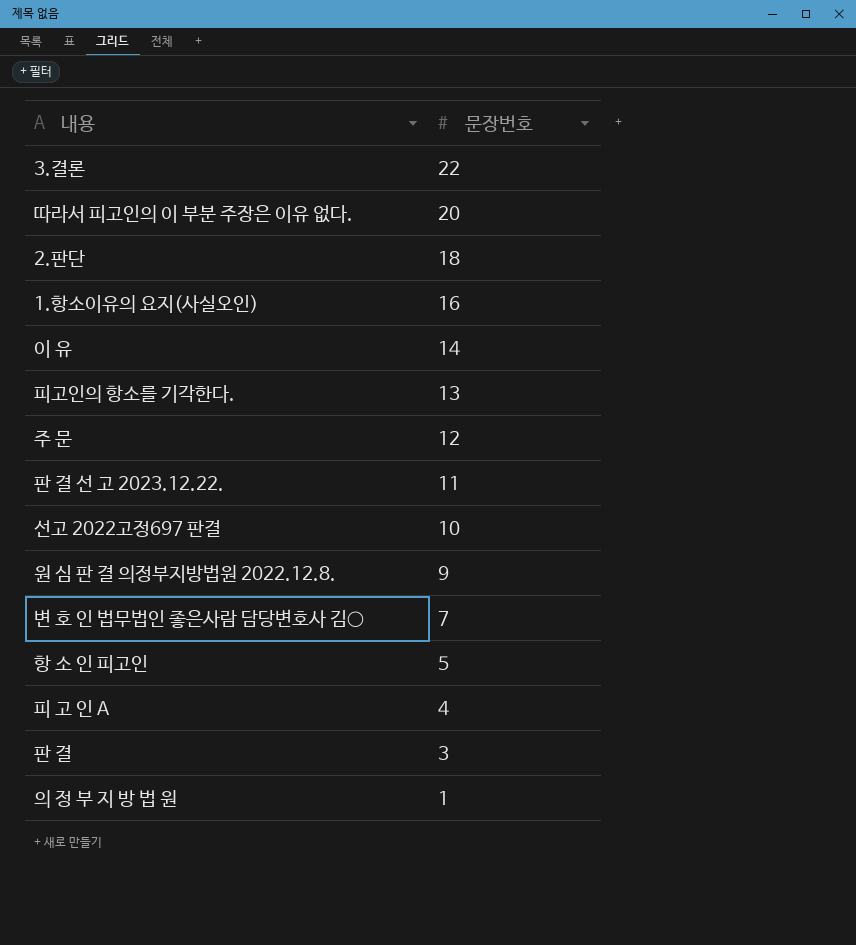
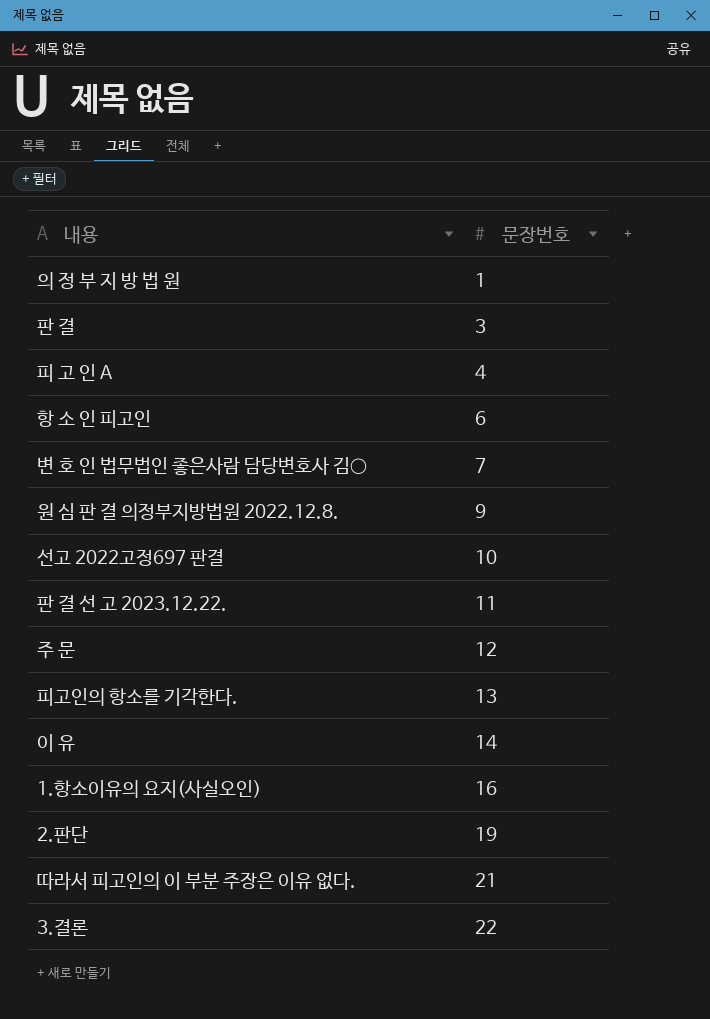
row order: 문장번호 descending -> 문장번호 ascending
항 소 인 피고인 | 문장번호: 5 -> 6
2.판단 | 문장번호: 18 -> 19
따라서 피고인의 이 부분 주장은 이유 없다. | 문장번호: 20 -> 21

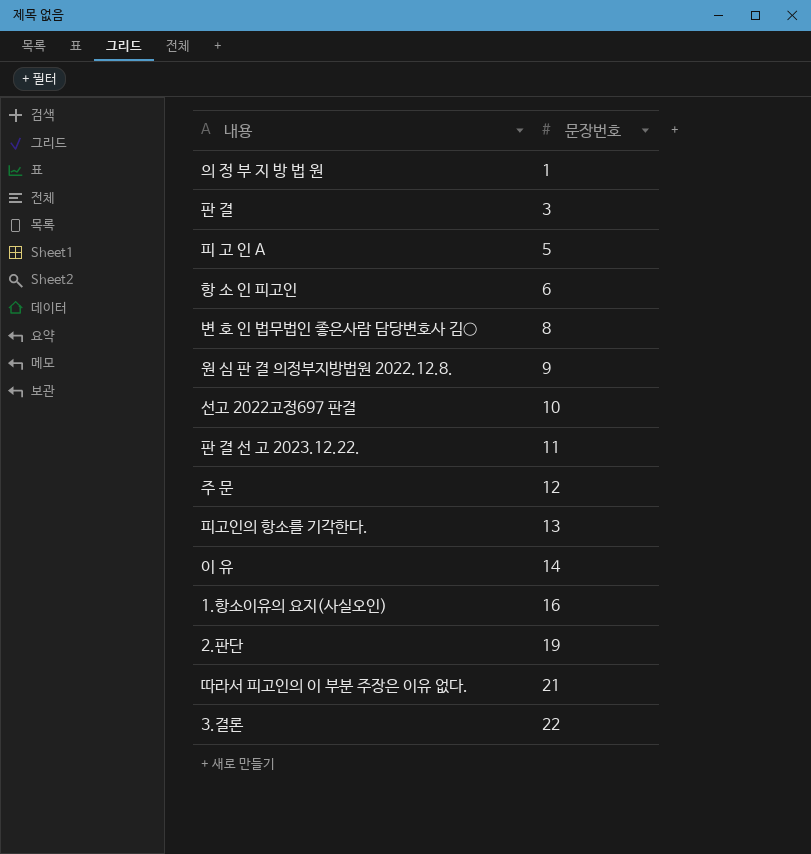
피 고 인 A | 문장번호: 4 -> 5
변 호 인 법무법인 좋은사람 담당변호사 김○ | 문장번호: 7 -> 8

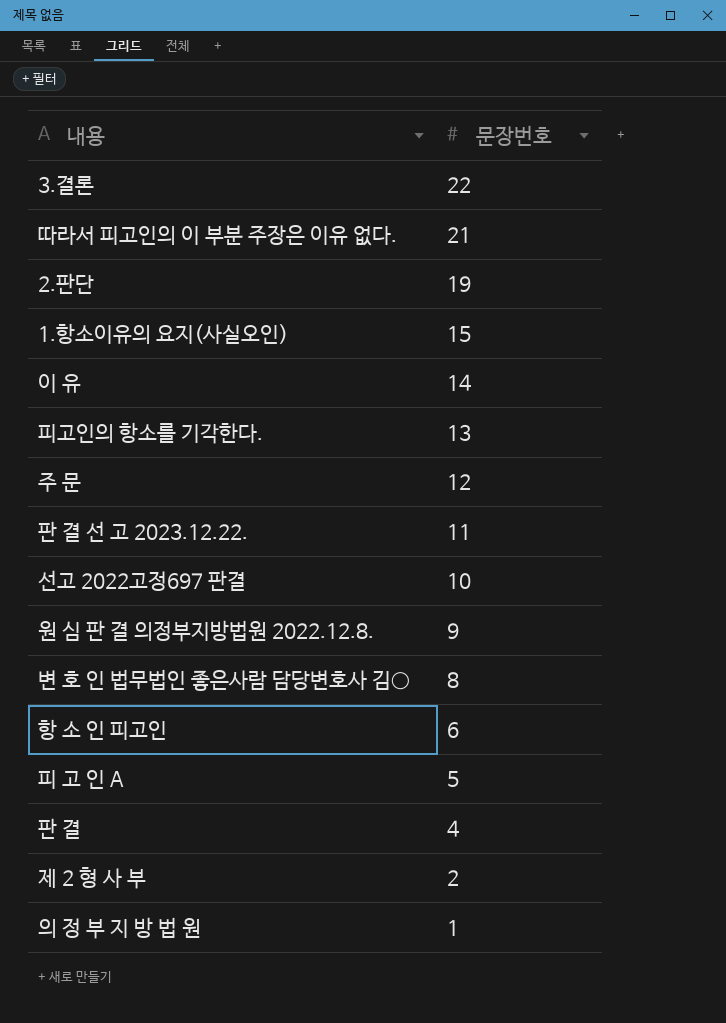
row order: 문장번호 ascending -> 문장번호 descending
1.항소이유의 요지(사실오인) | 문장번호: 16 -> 15
판 결 | 문장번호: 3 -> 4
row 제 2 형 사 부: none -> 2

